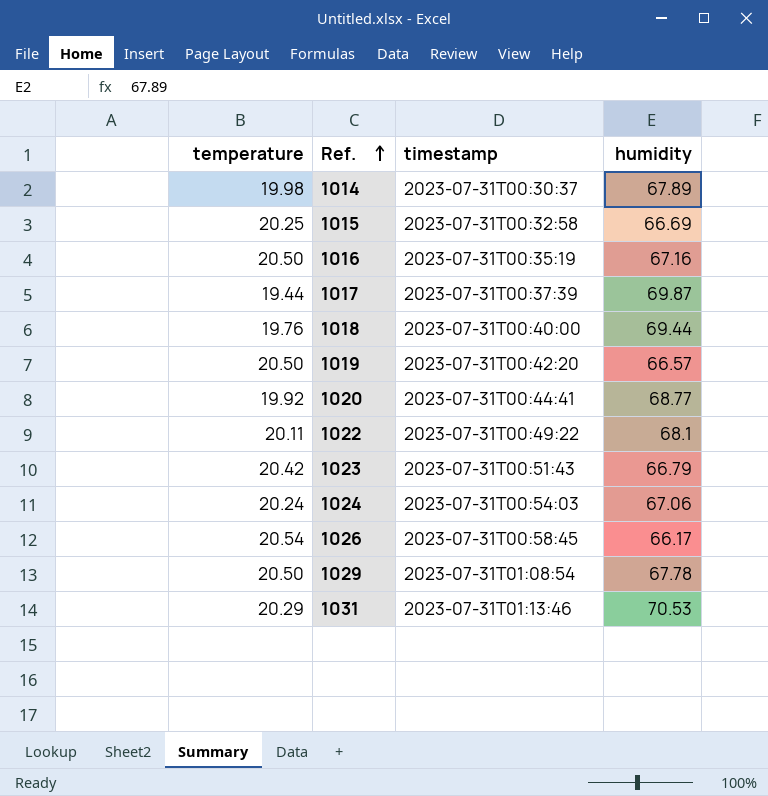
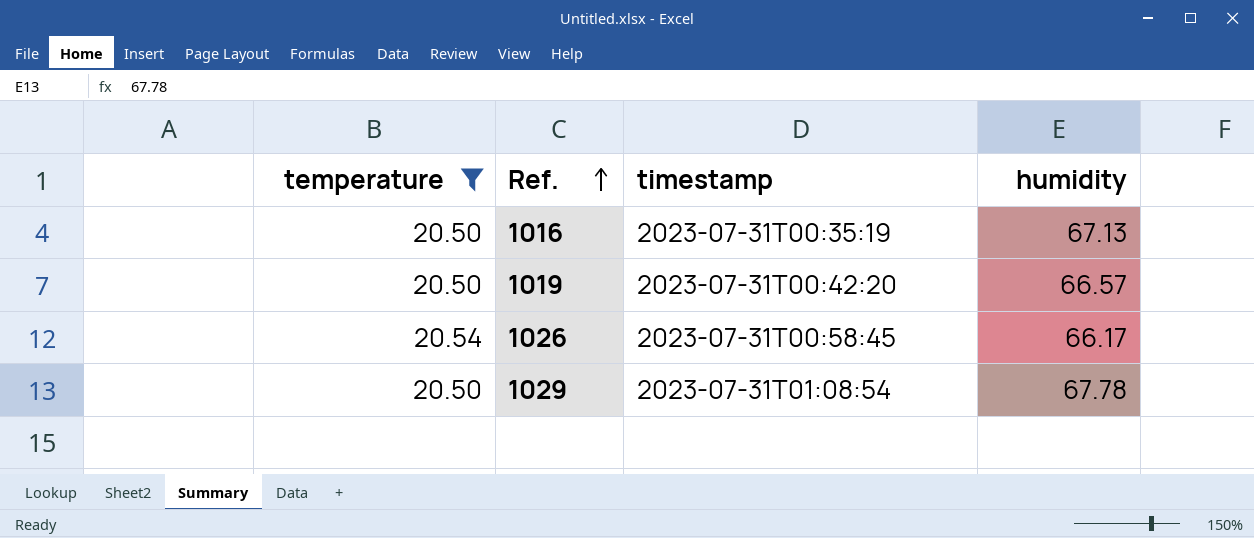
filter: none -> temperature >= 20.50
1016 | humidity: 67.16 -> 67.13

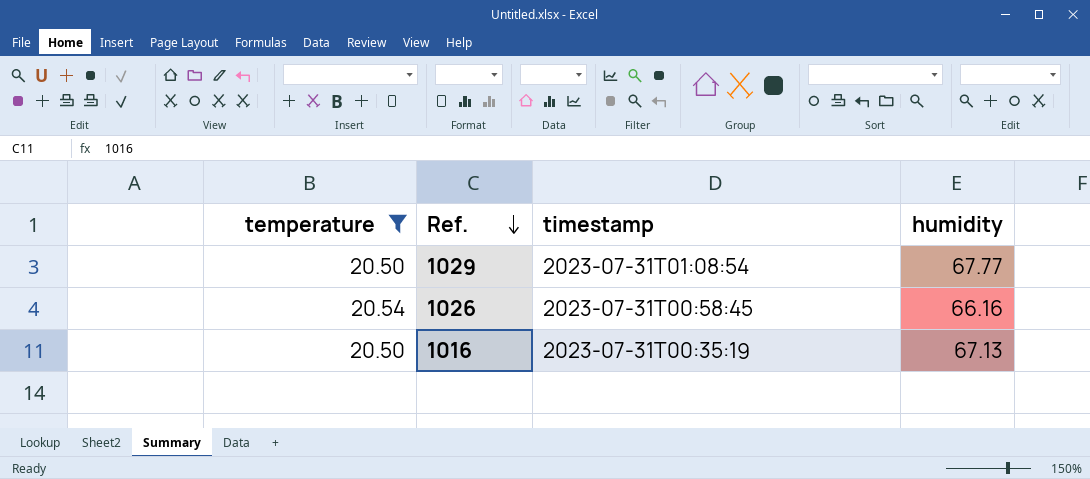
row order: Ref. ascending -> Ref. descending
row 1019: 20.50 | 2023-07-31T00:42:20 | 66.57 -> none
1029 | humidity: 67.78 -> 67.77
1026 | humidity: 66.17 -> 66.16

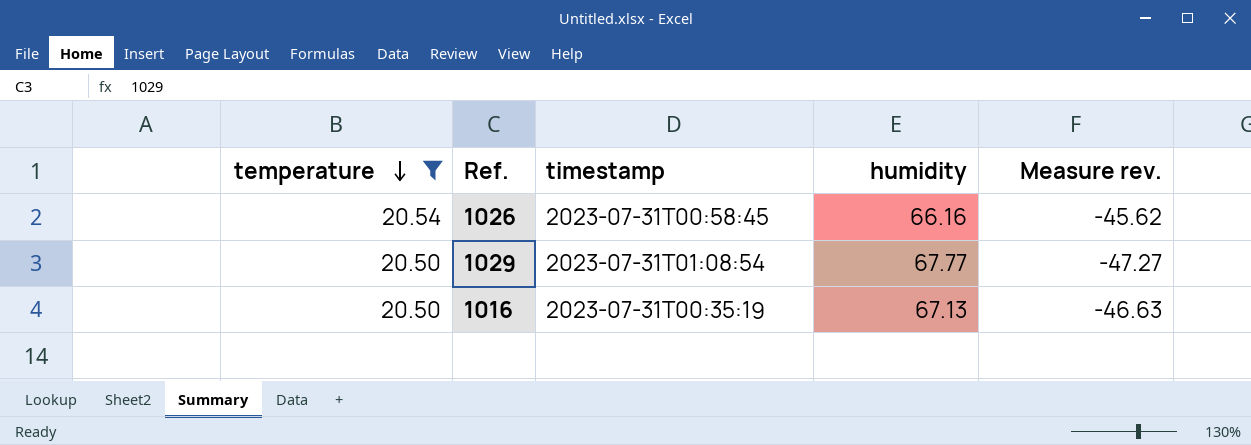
row order: Ref. descending -> temperature descending
column Measure rev. | formula: none -> [temperature] - [humidity]

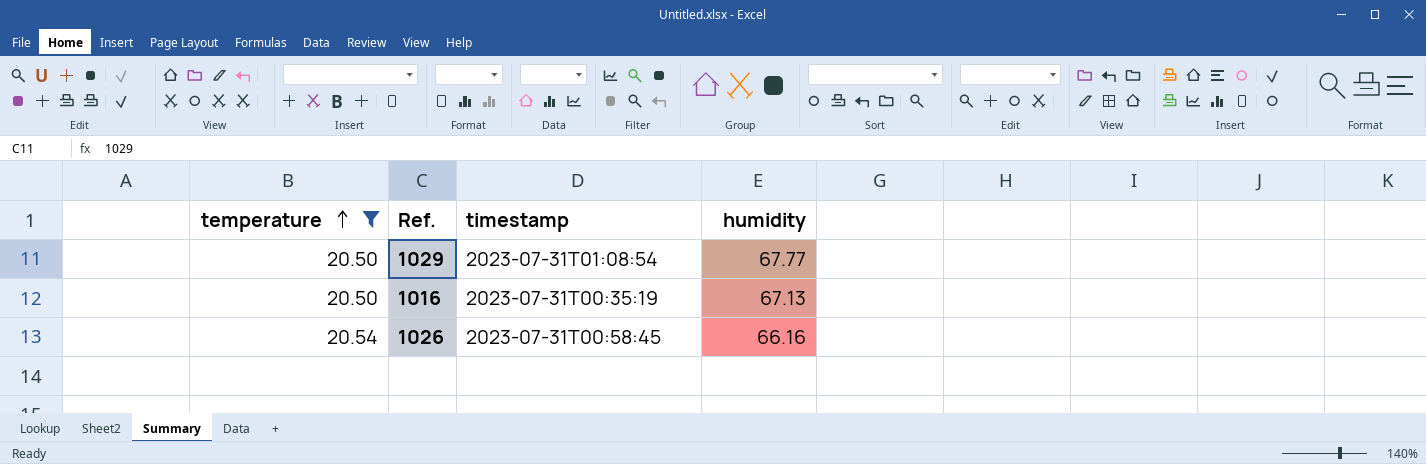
row order: temperature descending -> temperature ascending
column Measure rev. | formula: [temperature] - [humidity] -> none

